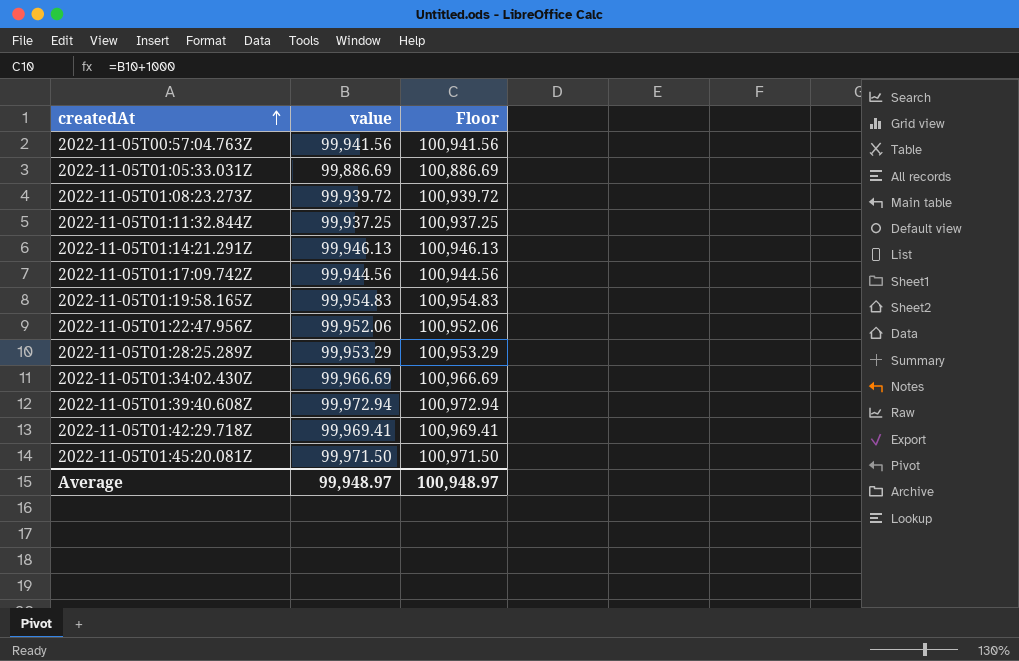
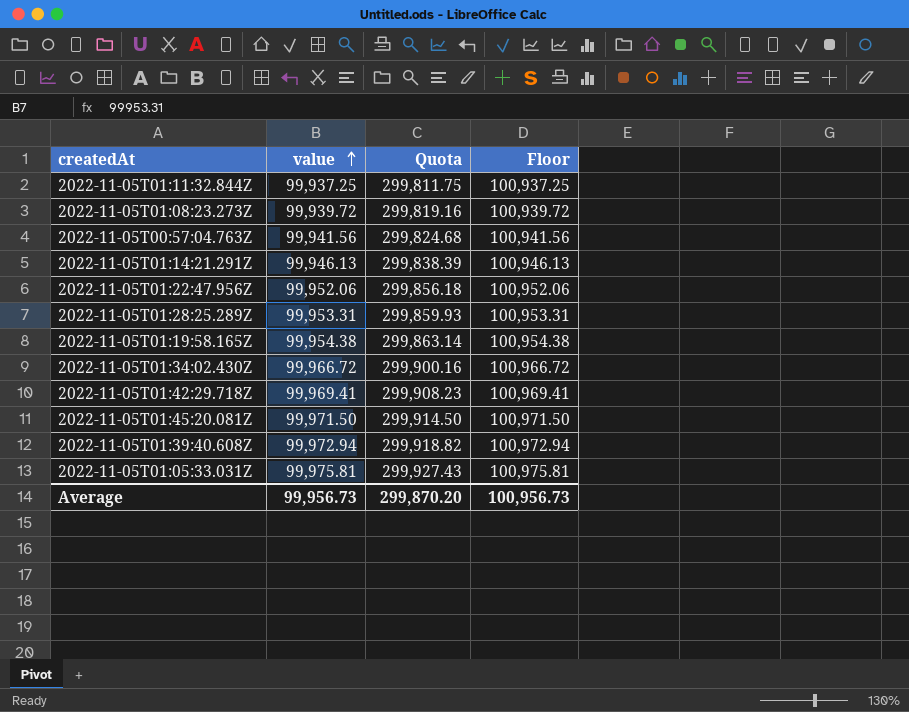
row order: createdAt ascending -> value ascending
column Quota | formula: none -> [value] * 3
row 2022-11-05T01:17:09.742Z: 99,944.56 | 100,944.56 -> none
2022-11-05T01:28:25.289Z | value: 99,953.29 -> 99,953.31
2022-11-05T01:28:25.289Z | Floor: 100,953.29 -> 100,953.31
2022-11-05T01:19:58.165Z | value: 99,954.83 -> 99,954.38
2022-11-05T01:19:58.165Z | Floor: 100,954.83 -> 100,954.38
2022-11-05T01:34:02.430Z | value: 99,966.69 -> 99,966.72
2022-11-05T01:34:02.430Z | Floor: 100,966.69 -> 100,966.72
2022-11-05T01:05:33.031Z | value: 99,886.69 -> 99,975.81
2022-11-05T01:05:33.031Z | Floor: 100,886.69 -> 100,975.81
Average | value: 99,948.97 -> 99,956.73
Average | Floor: 100,948.97 -> 100,956.73

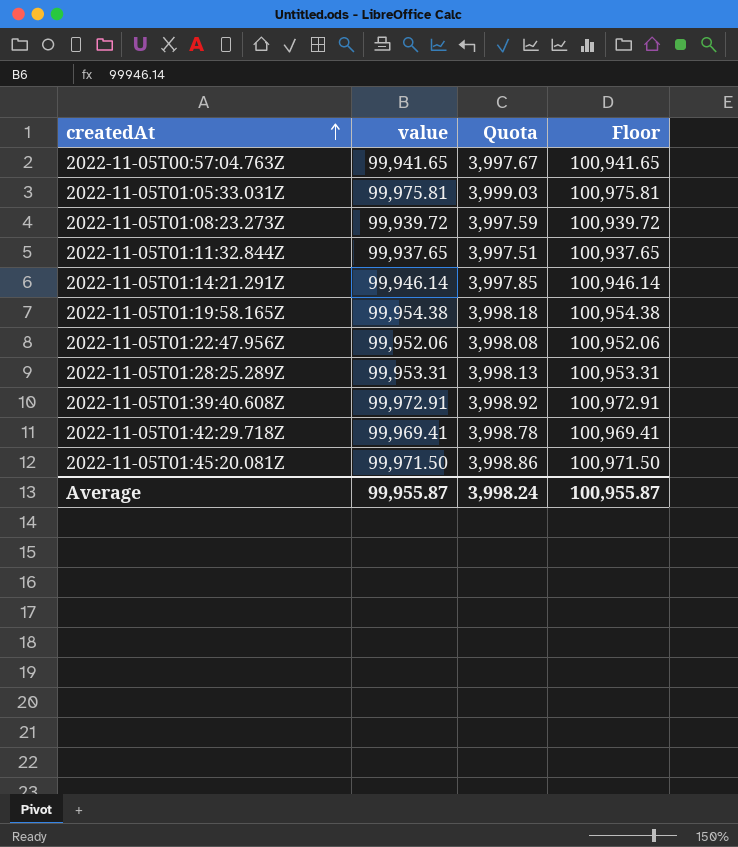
row order: value ascending -> createdAt ascending
column Quota | formula: [value] * 3 -> [value] * 0.04
row 2022-11-05T01:34:02.430Z: 99,966.72 | 299,900.16 | 100,966.72 -> none
2022-11-05T00:57:04.763Z | value: 99,941.56 -> 99,941.65
2022-11-05T00:57:04.763Z | Floor: 100,941.56 -> 100,941.65
2022-11-05T01:11:32.844Z | value: 99,937.25 -> 99,937.65
2022-11-05T01:11:32.844Z | Floor: 100,937.25 -> 100,937.65
2022-11-05T01:14:21.291Z | value: 99,946.13 -> 99,946.14
2022-11-05T01:14:21.291Z | Floor: 100,946.13 -> 100,946.14
2022-11-05T01:39:40.608Z | value: 99,972.94 -> 99,972.91
2022-11-05T01:39:40.608Z | Floor: 100,972.94 -> 100,972.91
Average | value: 99,956.73 -> 99,955.87
Average | Quota: 299,870.20 -> 3,998.24
Average | Floor: 100,956.73 -> 100,955.87

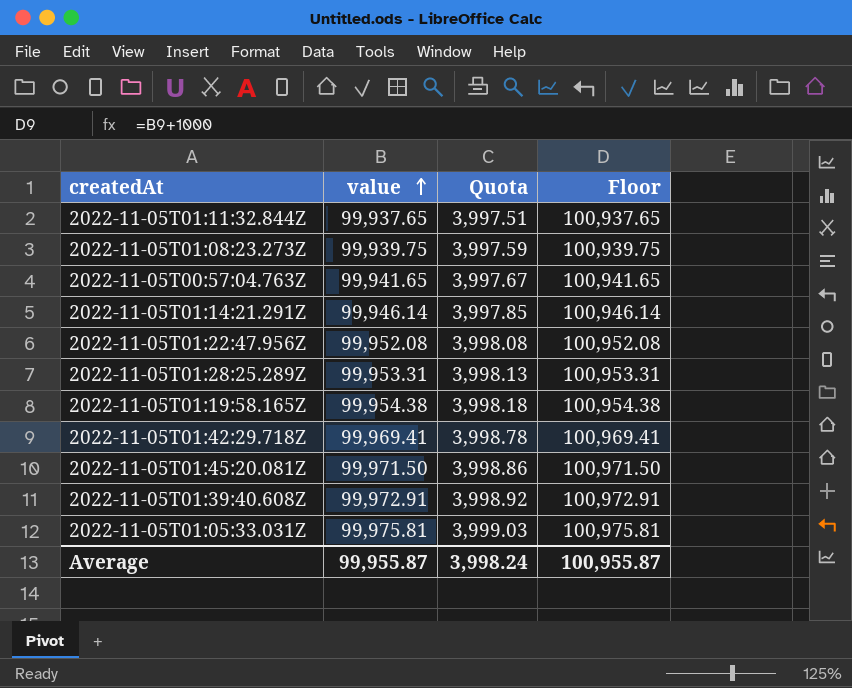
row order: createdAt ascending -> value ascending
2022-11-05T01:08:23.273Z | value: 99,939.72 -> 99,939.75
2022-11-05T01:08:23.273Z | Floor: 100,939.72 -> 100,939.75
2022-11-05T01:22:47.956Z | value: 99,952.06 -> 99,952.08
2022-11-05T01:22:47.956Z | Floor: 100,952.06 -> 100,952.08

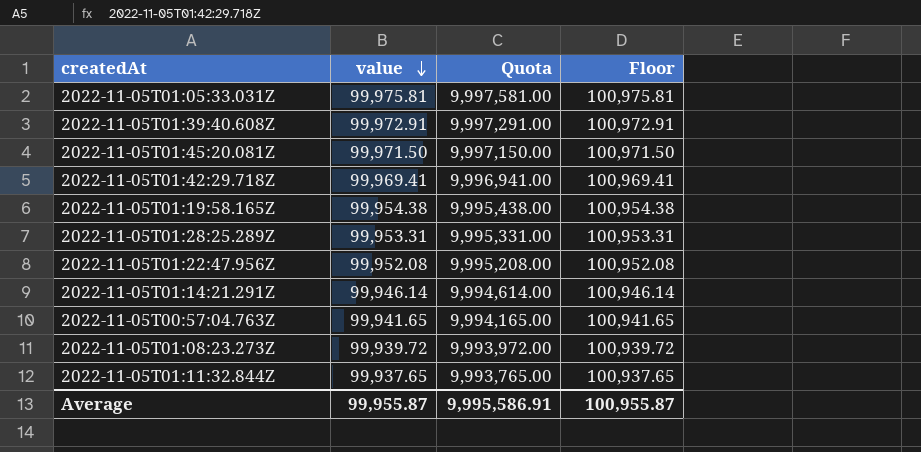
row order: value ascending -> value descending
column Quota | formula: [value] * 0.04 -> [value] * 100
2022-11-05T01:08:23.273Z | value: 99,939.75 -> 99,939.72
2022-11-05T01:08:23.273Z | Floor: 100,939.75 -> 100,939.72
Average | Quota: 3,998.24 -> 9,995,586.91

